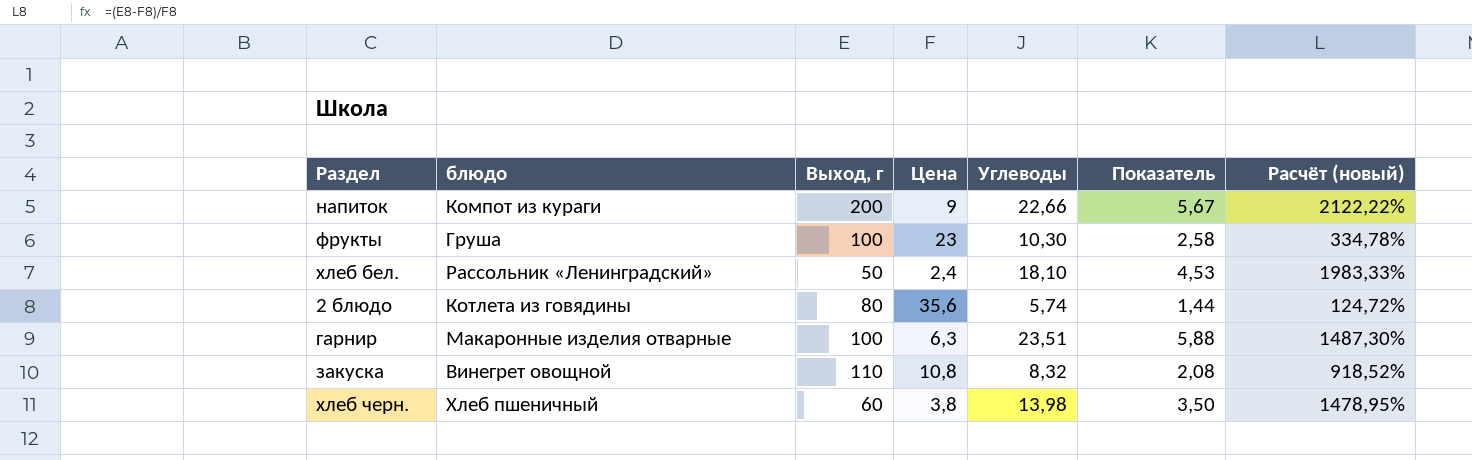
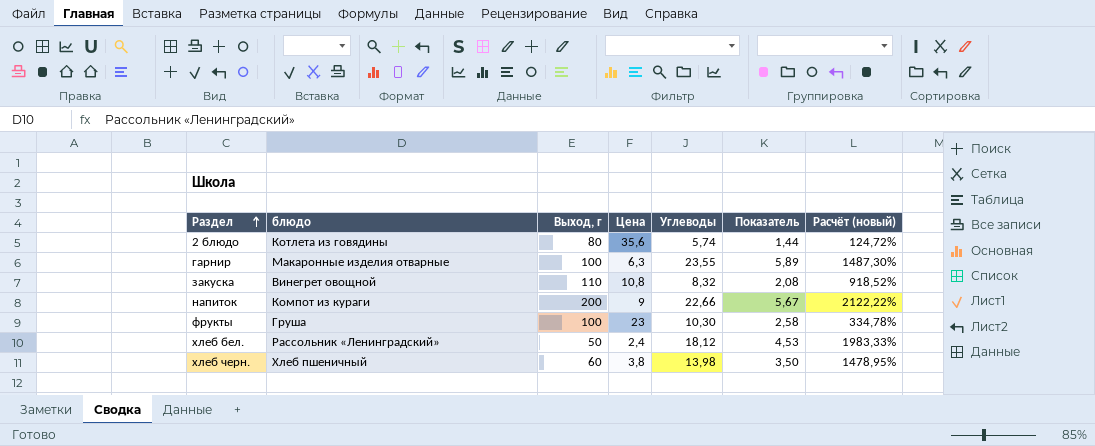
row order: none -> Раздел ascending
гарнир | Углеводы: 23,51 -> 23,55
гарнир | Показатель: 5,88 -> 5,89
хлеб бел. | Углеводы: 18,10 -> 18,12

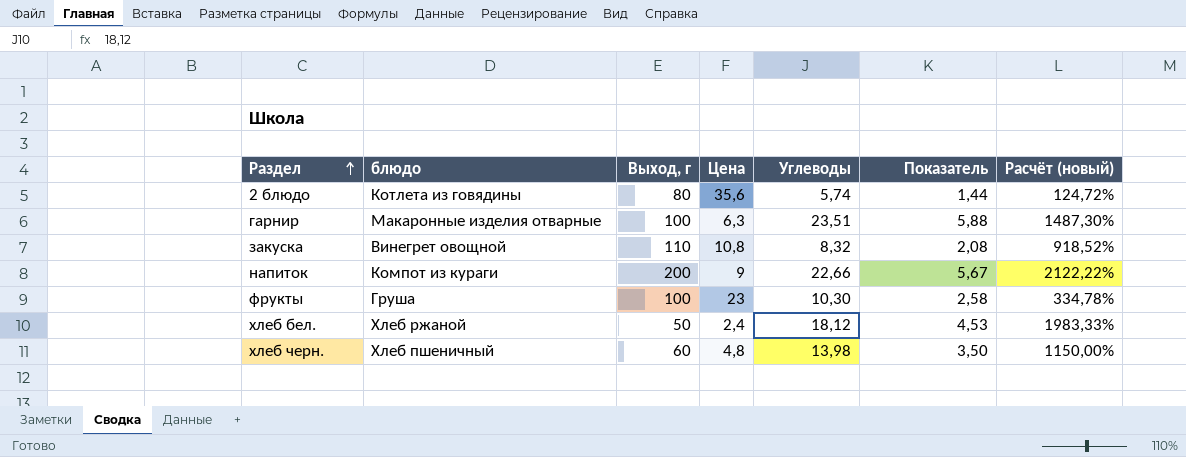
гарнир | Углеводы: 23,55 -> 23,51
гарнир | Показатель: 5,89 -> 5,88
хлеб бел. | блюдо: Рассольник «Ленинградский» -> Хлеб ржаной
хлеб черн. | Цена: 3,8 -> 4,8
хлеб черн. | Расчёт (новый): 1478,95% -> 1150,00%

